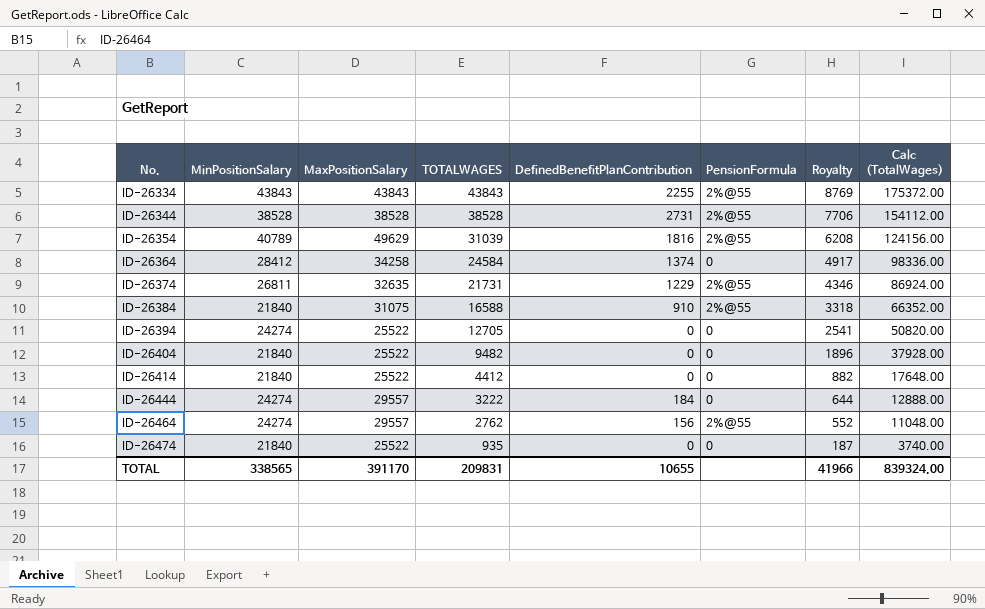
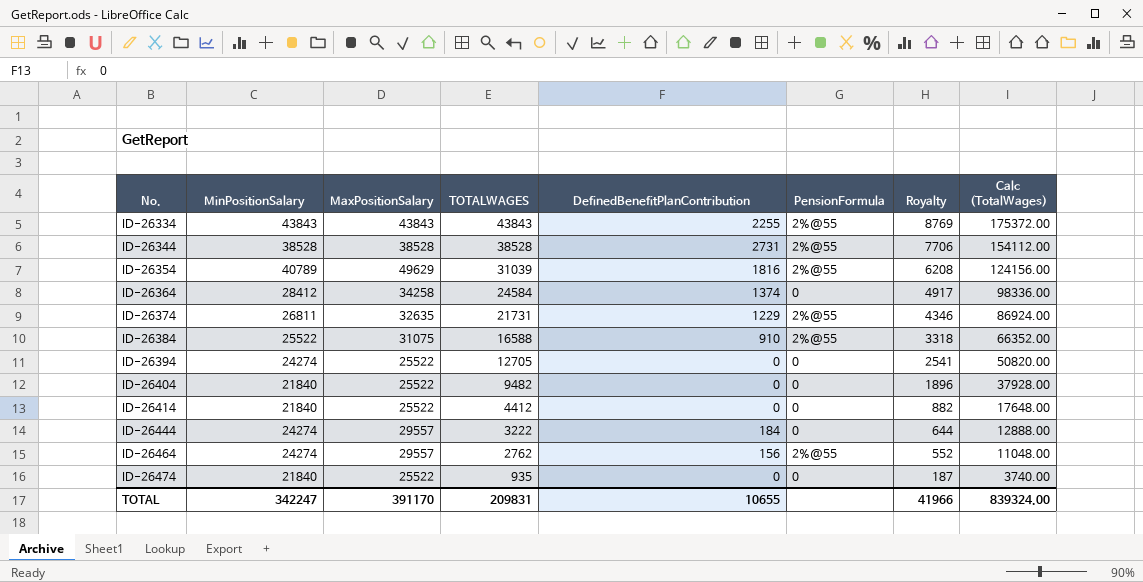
ID-26384 | MinPositionSalary: 21840 -> 25522
TOTAL | MinPositionSalary: 338565 -> 342247

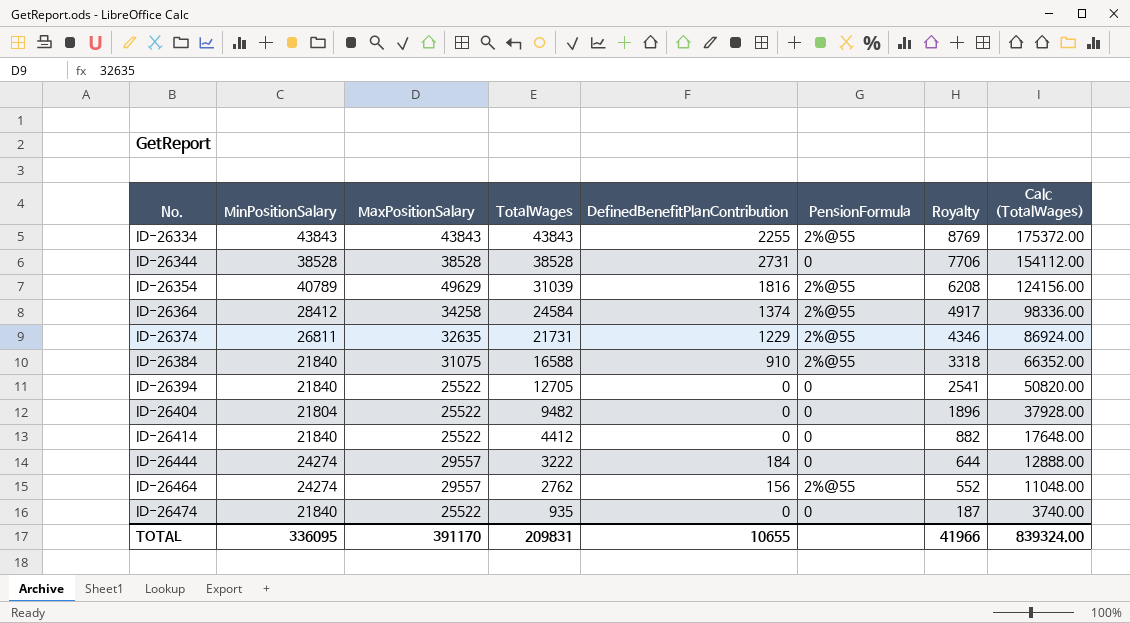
column name: TOTALWAGES -> TotalWages
ID-26344 | PensionFormula: 2%@55 -> 0
ID-26364 | PensionFormula: 0 -> 2%@55
ID-26384 | MinPositionSalary: 25522 -> 21840
ID-26394 | MinPositionSalary: 24274 -> 21840
ID-26404 | MinPositionSalary: 21840 -> 21804
TOTAL | MinPositionSalary: 342247 -> 336095

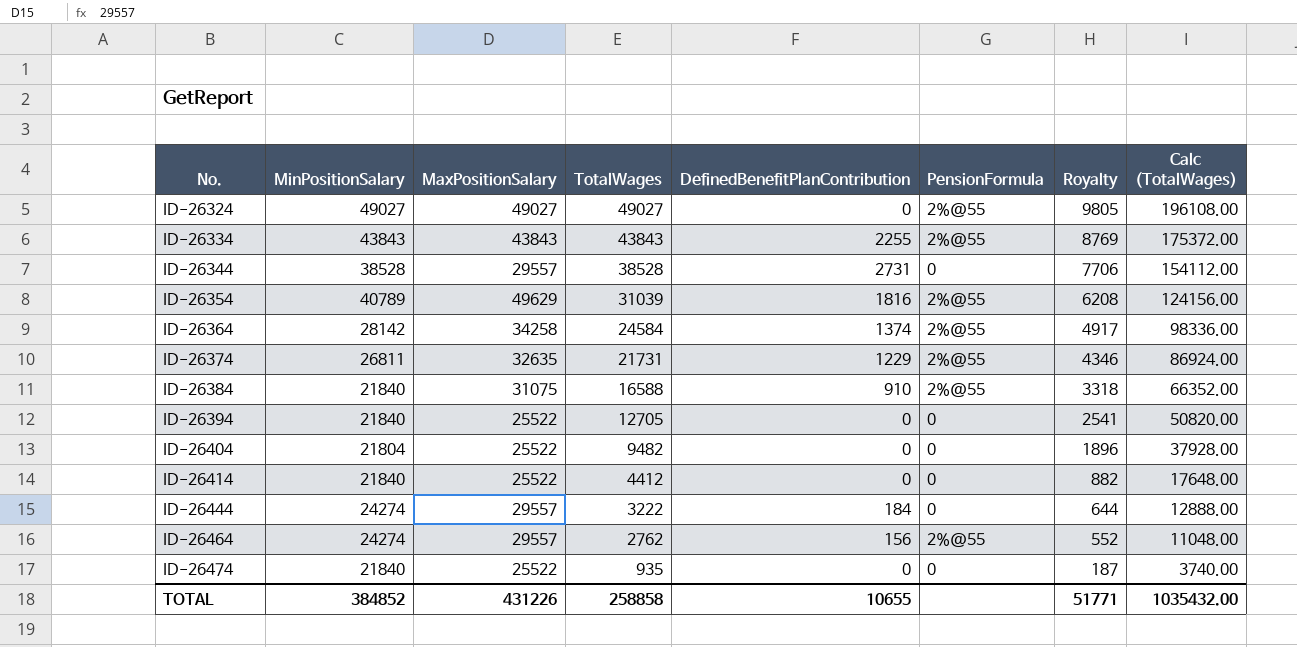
row ID-26324: none -> 49027 | 49027 | 49027 | 0 | 2%@55 | 9805 | 196108.00
ID-26344 | MaxPositionSalary: 38528 -> 29557
ID-26364 | MinPositionSalary: 28412 -> 28142
TOTAL | MinPositionSalary: 336095 -> 384852
TOTAL | MaxPositionSalary: 391170 -> 431226
TOTAL | TotalWages: 209831 -> 258858
TOTAL | Royalty: 41966 -> 51771
TOTAL | Calc (TotalWages): 839324.00 -> 1035432.00

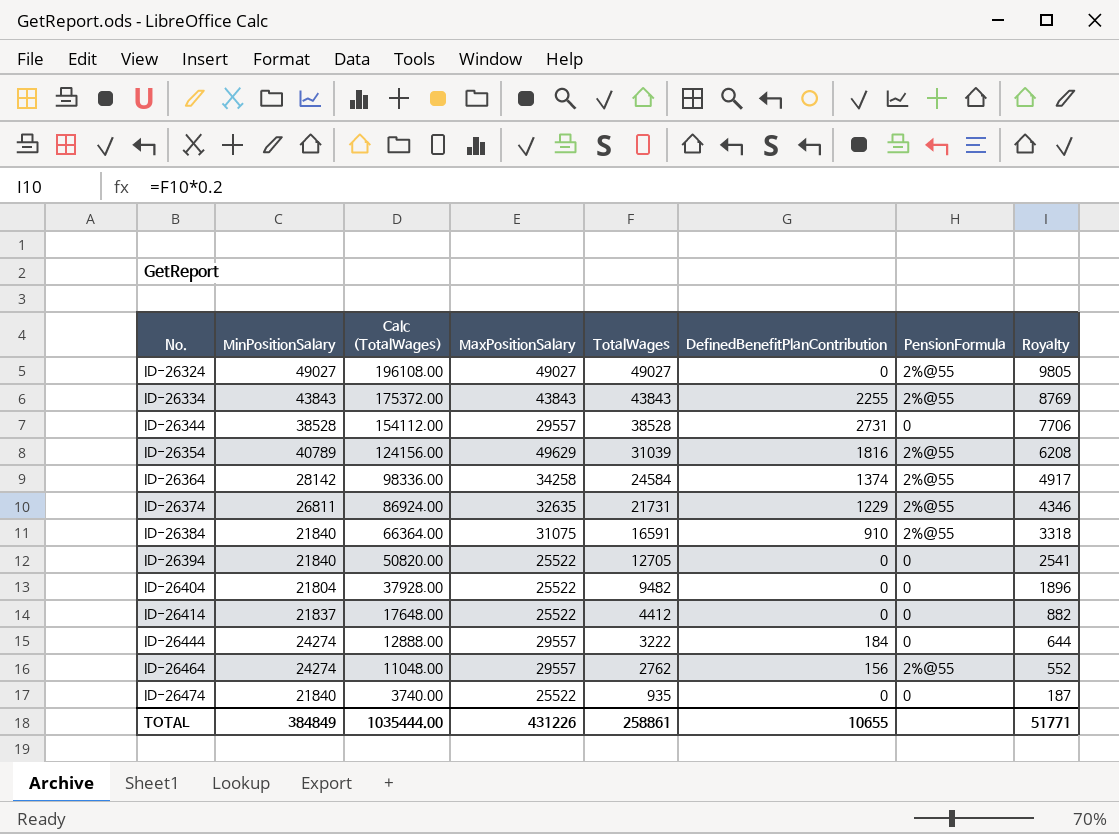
column Calc (TotalWages) | position: 8 -> 3
ID-26384 | Calc (TotalWages): 66352.00 -> 66364.00
ID-26384 | TotalWages: 16588 -> 16591
ID-26414 | MinPositionSalary: 21840 -> 21837
TOTAL | MinPositionSalary: 384852 -> 384849
TOTAL | Calc (TotalWages): 1035432.00 -> 1035444.00
TOTAL | TotalWages: 258858 -> 258861

